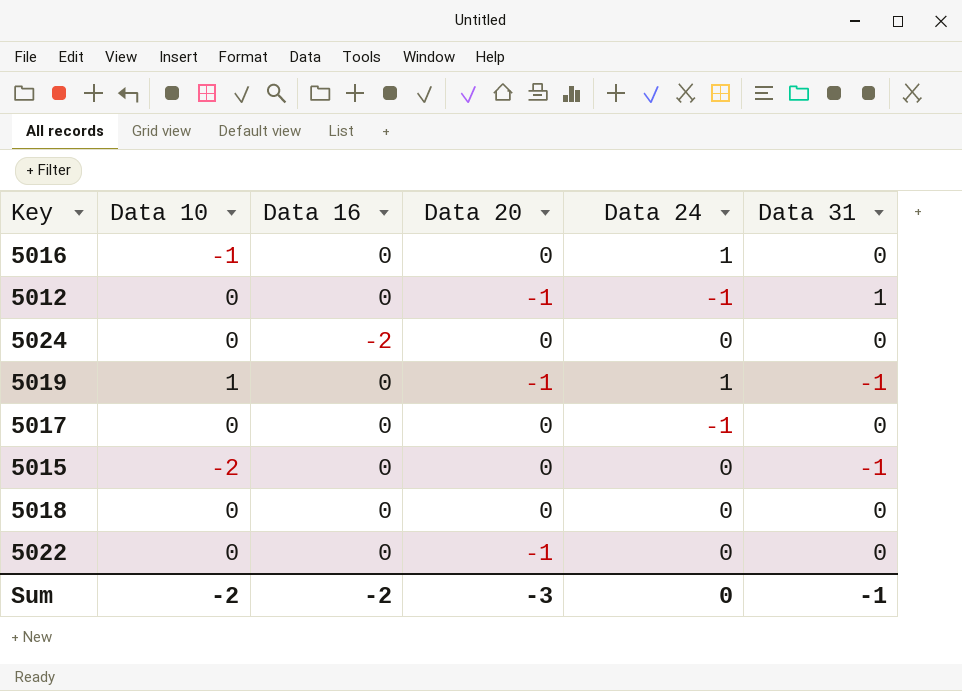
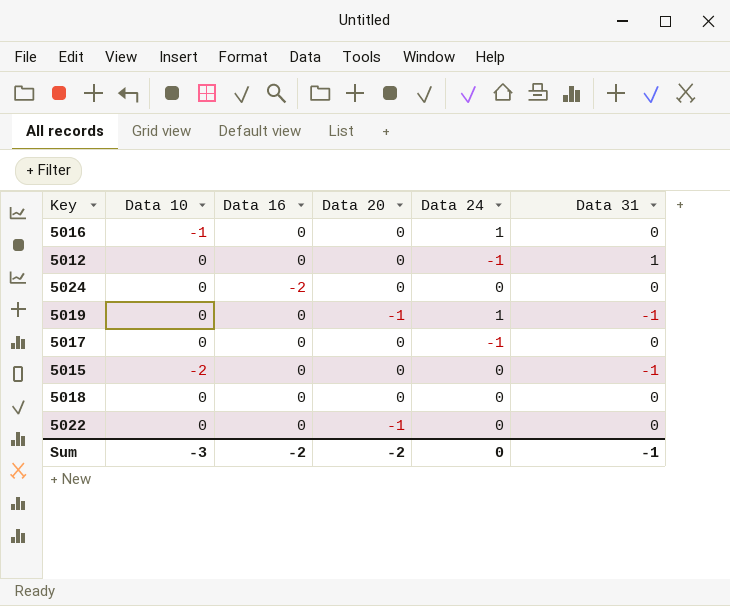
5012 | Data 20: -1 -> 0
5019 | Data 10: 1 -> 0
Sum | Data 10: -2 -> -3
Sum | Data 20: -3 -> -2

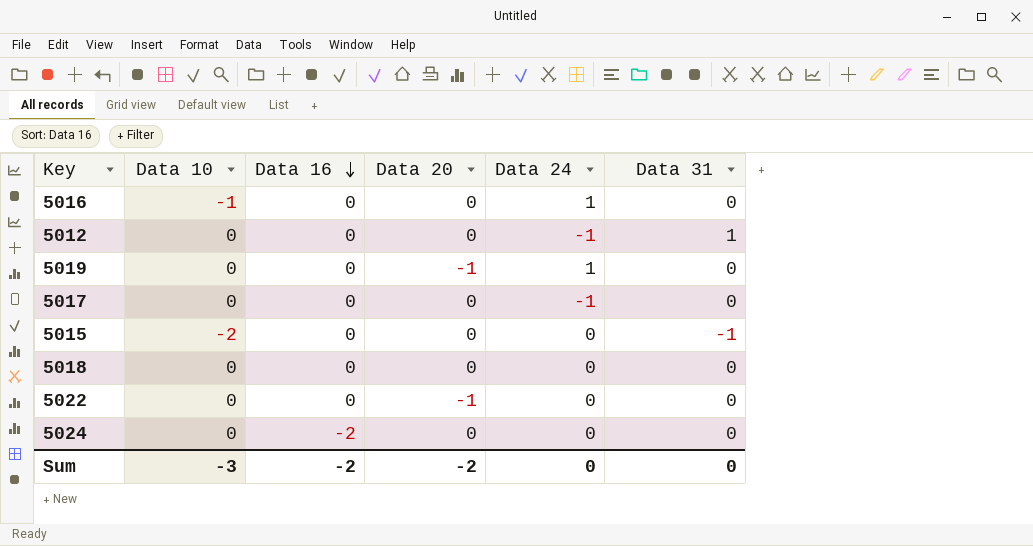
row order: none -> Data 16 descending
5019 | Data 31: -1 -> 0
Sum | Data 31: -1 -> 0

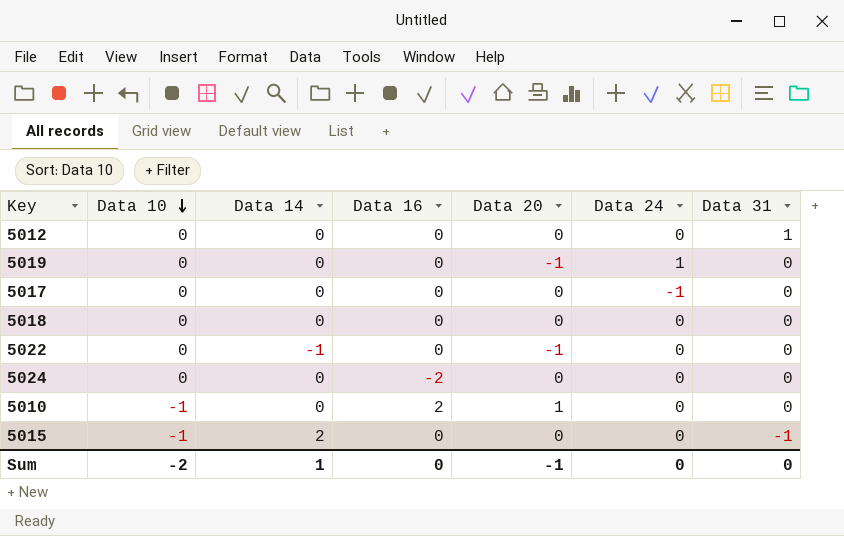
row order: Data 16 descending -> Data 10 descending
column Data 14 | position: none -> 3
row 5016: -1 | 0 | 0 | 1 | 0 -> none
5012 | Data 24: -1 -> 0
row 5010: none -> -1 | 0 | 2 | 1 | 0 | 0
5015 | Data 10: -2 -> -1
Sum | Data 10: -3 -> -2
Sum | Data 16: -2 -> 0
Sum | Data 20: -2 -> -1

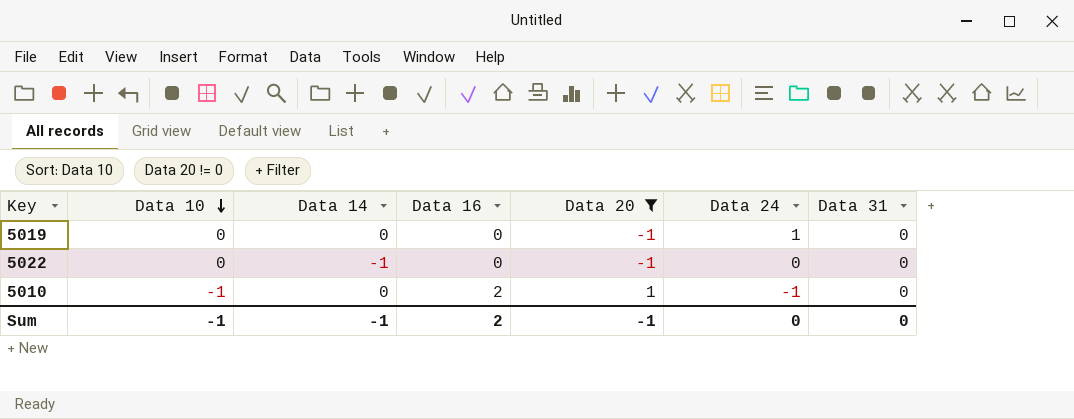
filter: none -> Data 20 != 0
5010 | Data 24: 0 -> -1
Sum | Data 10: -2 -> -1
Sum | Data 14: 1 -> -1
Sum | Data 16: 0 -> 2

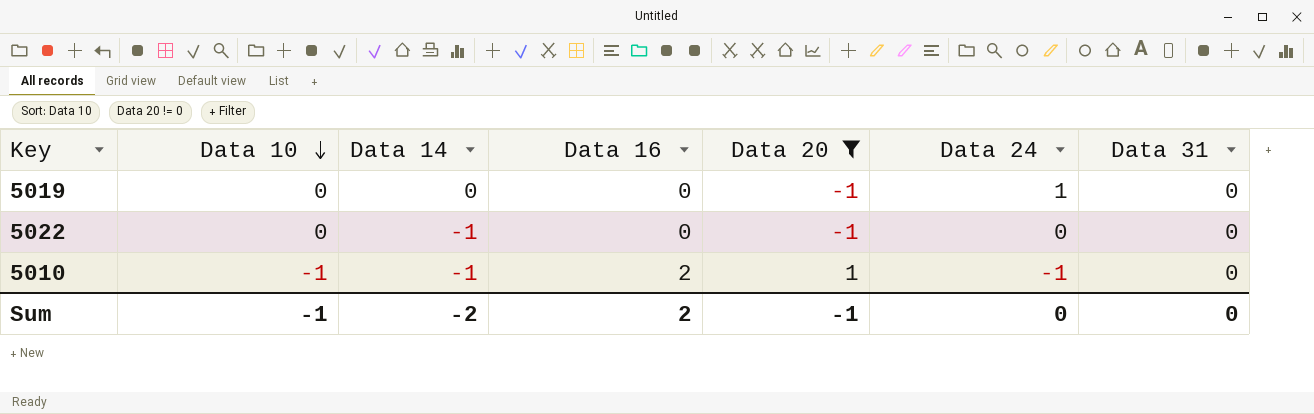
5010 | Data 14: 0 -> -1
Sum | Data 14: -1 -> -2

